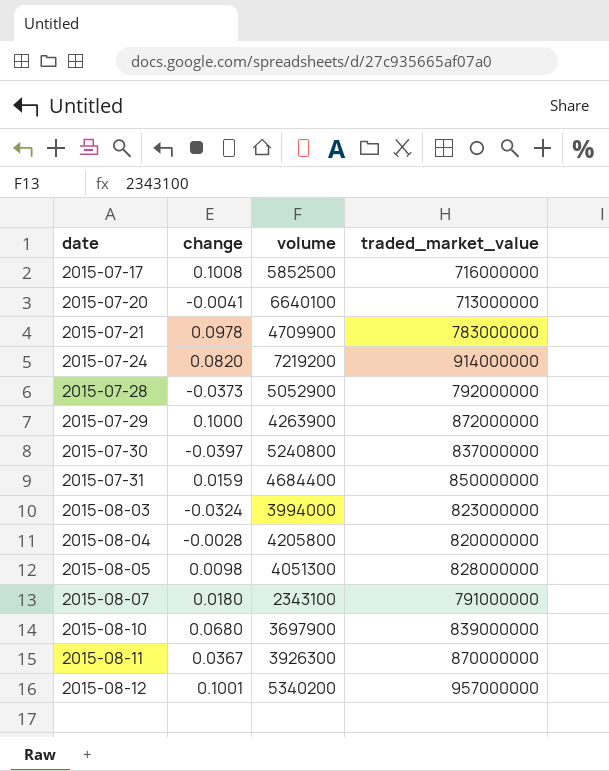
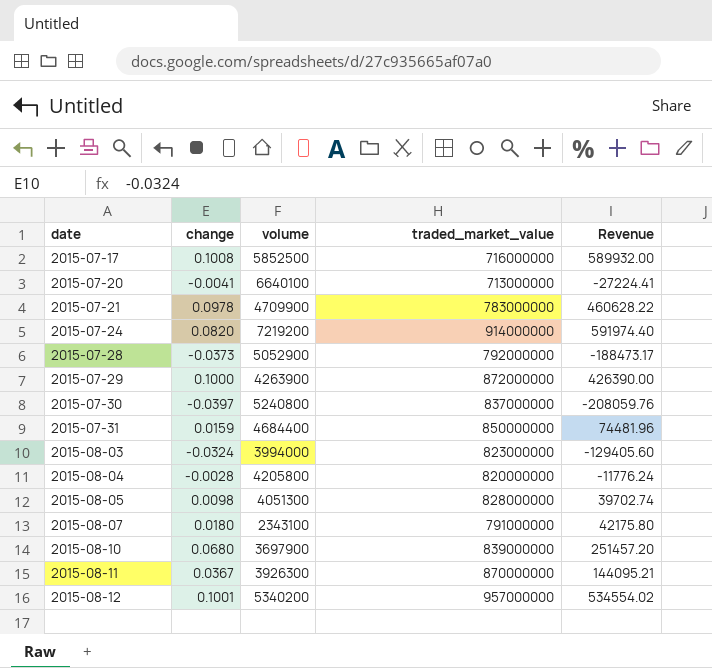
column Revenue | formula: none -> [change] * [volume]

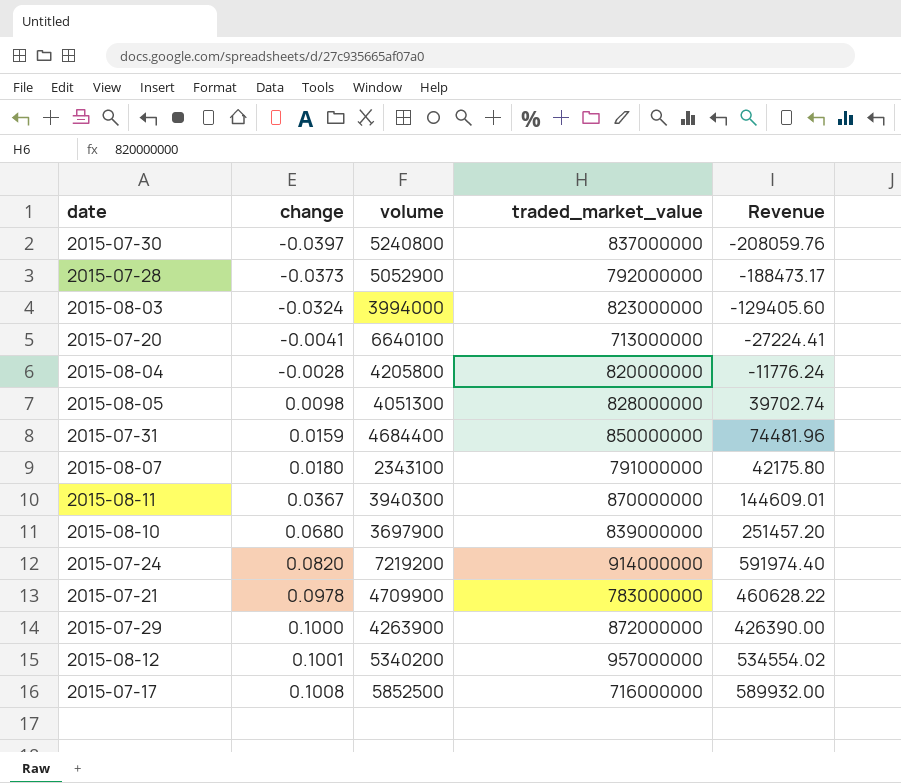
row order: date ascending -> change ascending
2015-08-11 | volume: 3926300 -> 3940300
2015-08-11 | Revenue: 144095.21 -> 144609.01

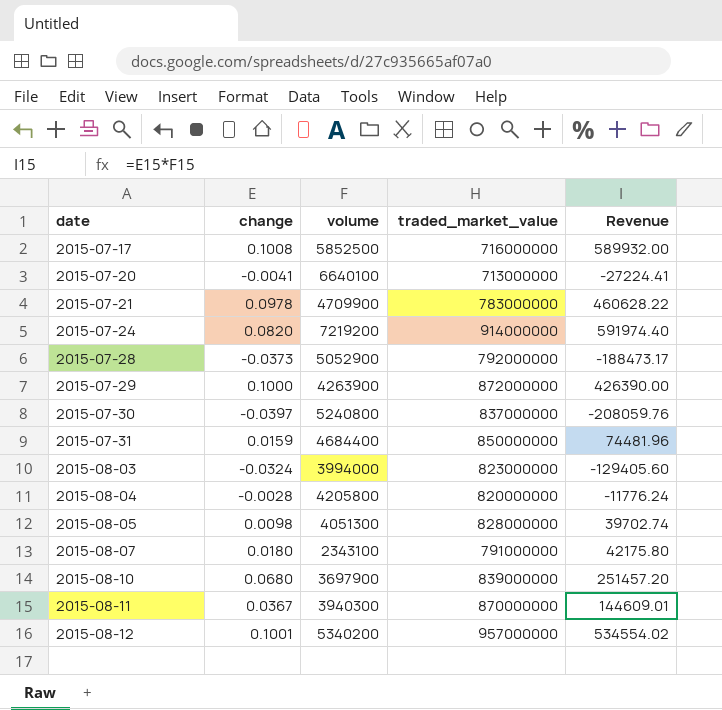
row order: change ascending -> date ascending

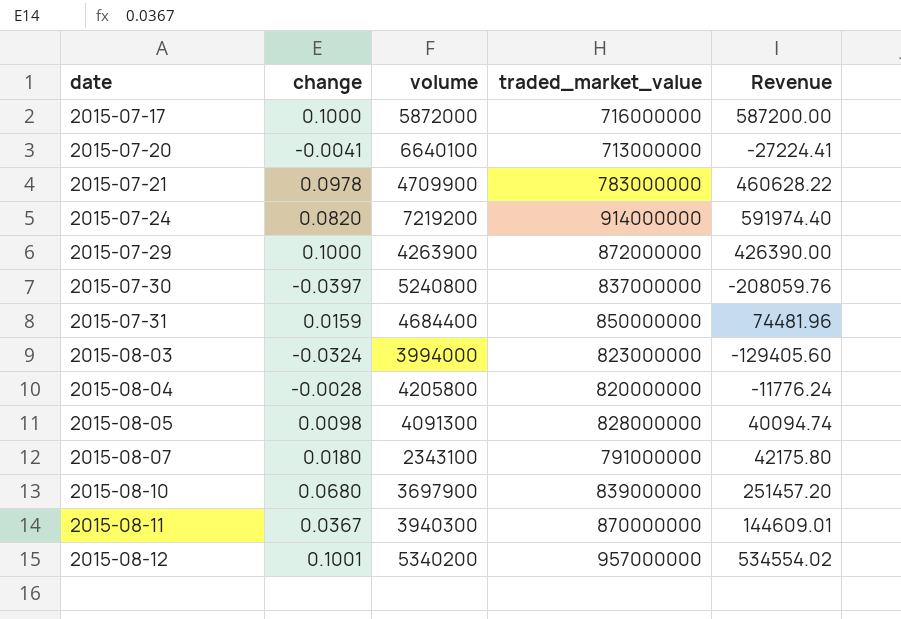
row 2015-07-28: -0.0373 | 5052900 | 792000000 | -188473.17 -> none
2015-07-17 | change: 0.1008 -> 0.1000
2015-07-17 | volume: 5852500 -> 5872000
2015-07-17 | Revenue: 589932.00 -> 587200.00
2015-08-05 | volume: 4051300 -> 4091300
2015-08-05 | Revenue: 39702.74 -> 40094.74

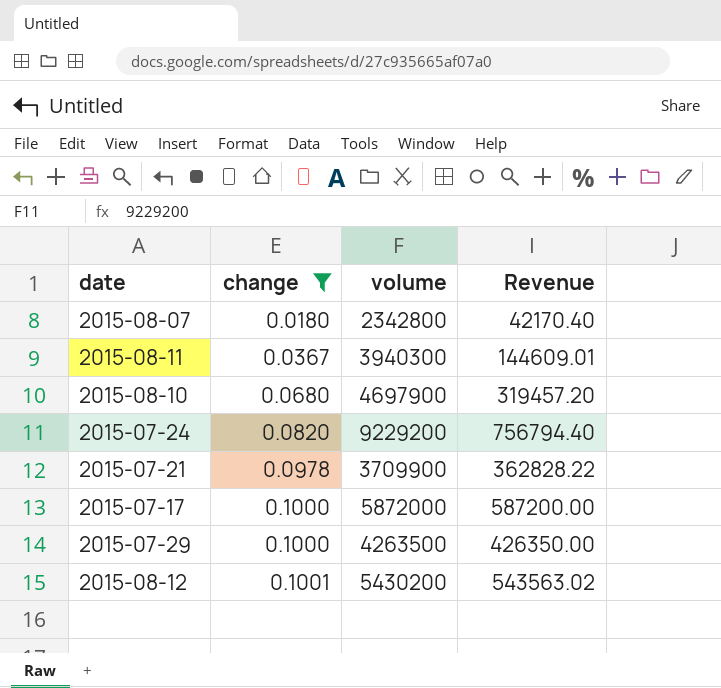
filter: none -> change >= 0.0180
row order: date ascending -> change ascending
column traded_market_value | position: 4 -> none
2015-08-07 | volume: 2343100 -> 2342800
2015-08-07 | Revenue: 42175.80 -> 42170.40
2015-08-10 | volume: 3697900 -> 4697900
2015-08-10 | Revenue: 251457.20 -> 319457.20
2015-07-24 | volume: 7219200 -> 9229200
2015-07-24 | Revenue: 591974.40 -> 756794.40
2015-07-21 | volume: 4709900 -> 3709900
2015-07-21 | Revenue: 460628.22 -> 362828.22
2015-07-29 | volume: 4263900 -> 4263500
2015-07-29 | Revenue: 426390.00 -> 426350.00
2015-08-12 | volume: 5340200 -> 5430200
2015-08-12 | Revenue: 534554.02 -> 543563.02

